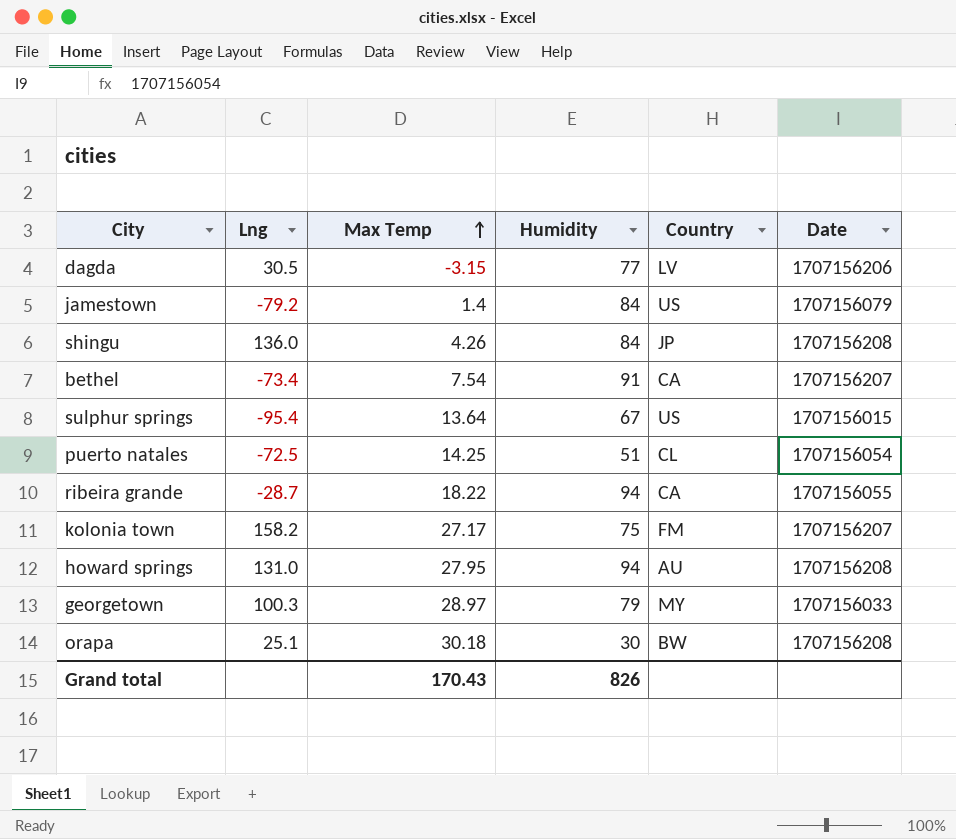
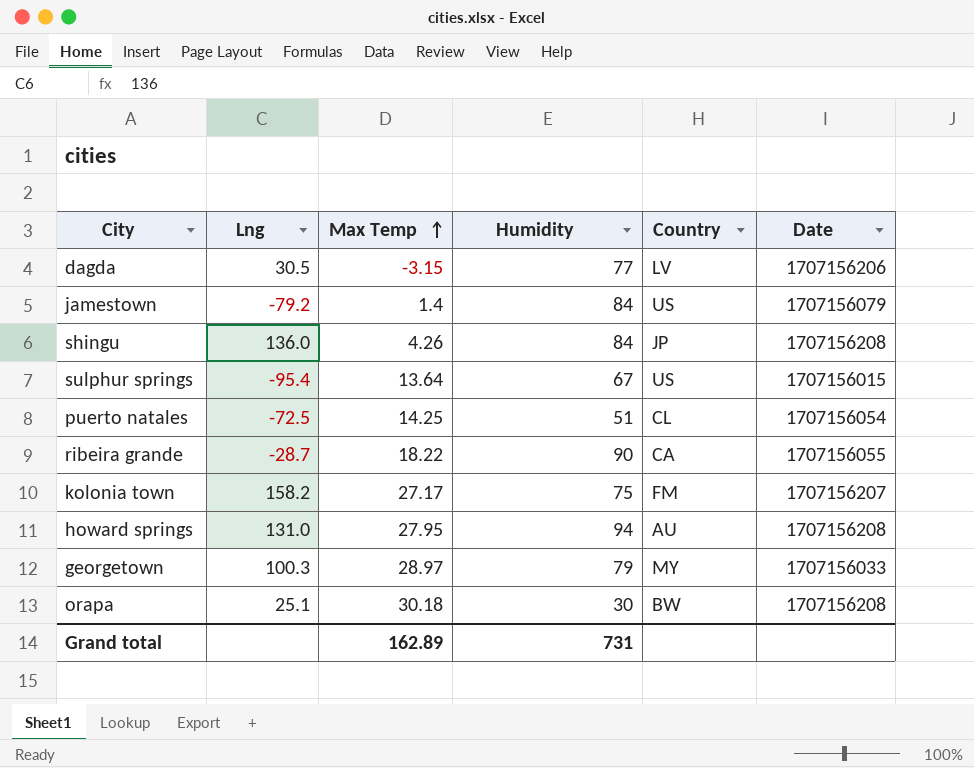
row bethel: -73.4 | 7.54 | 91 | CA | 1707156207 -> none
ribeira grande | Humidity: 94 -> 90
Grand total | Max Temp: 170.43 -> 162.89
Grand total | Humidity: 826 -> 731

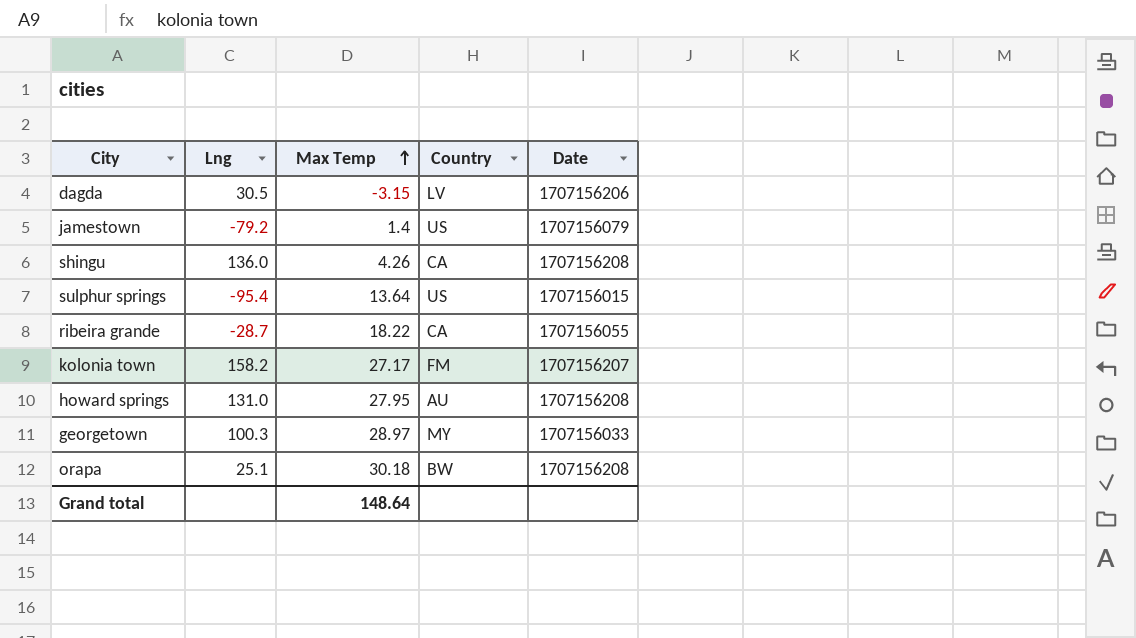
column Humidity | position: 4 -> none
row puerto natales: -72.5 | 14.25 | 51 | CL | 1707156054 -> none
shingu | Country: JP -> CA
Grand total | Max Temp: 162.89 -> 148.64

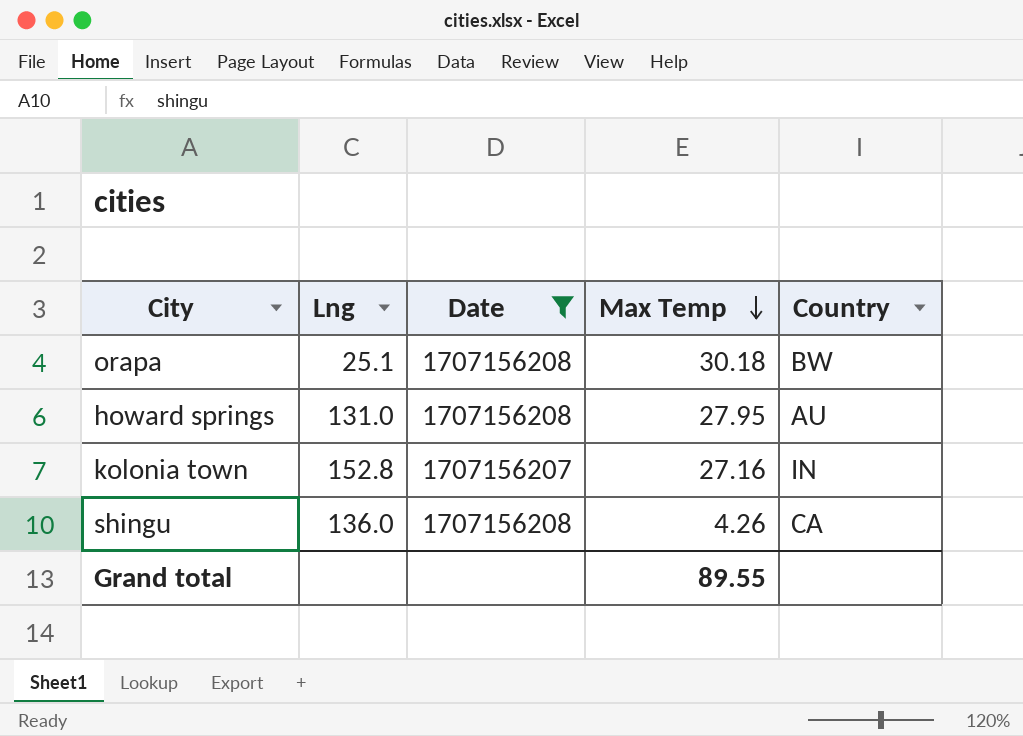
filter: none -> Date >= 1707156207
row order: Max Temp ascending -> Max Temp descending
column Date | position: 5 -> 3
kolonia town | Lng: 158.2 -> 152.8
kolonia town | Max Temp: 27.17 -> 27.16
kolonia town | Country: FM -> IN
Grand total | Max Temp: 148.64 -> 89.55

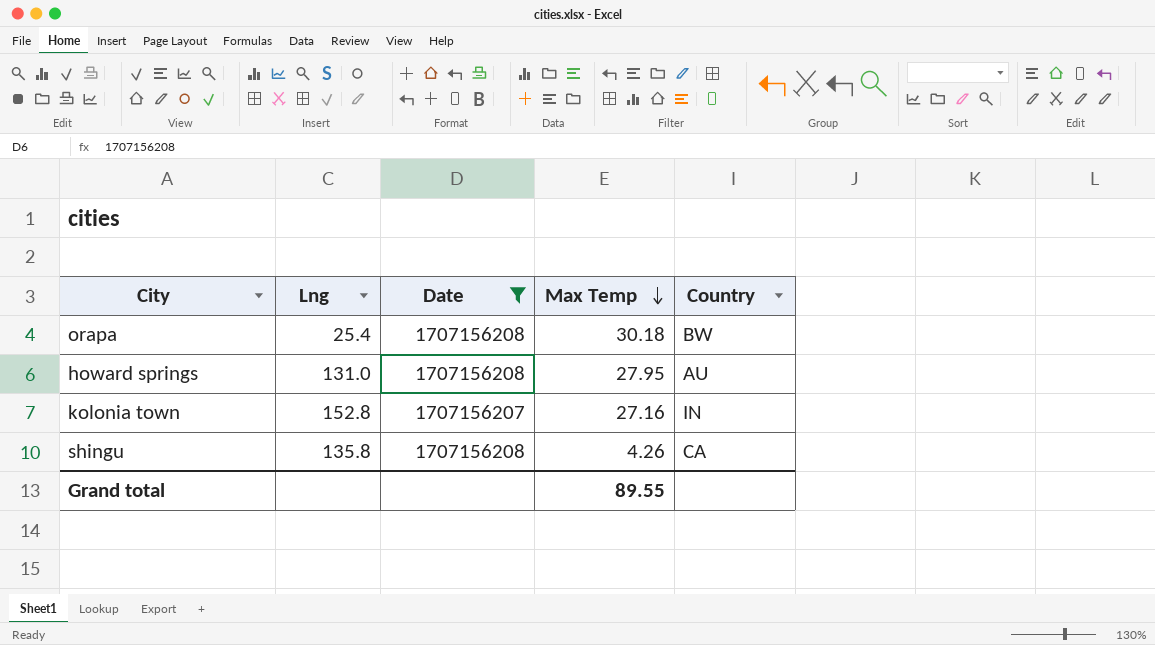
orapa | Lng: 25.1 -> 25.4
shingu | Lng: 136.0 -> 135.8

